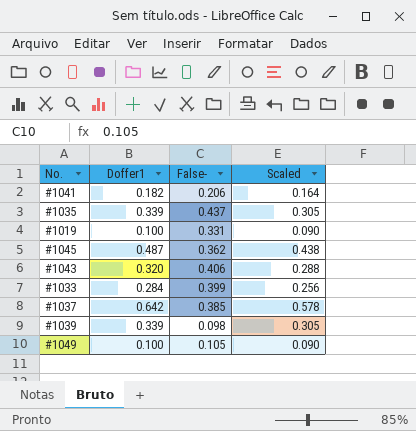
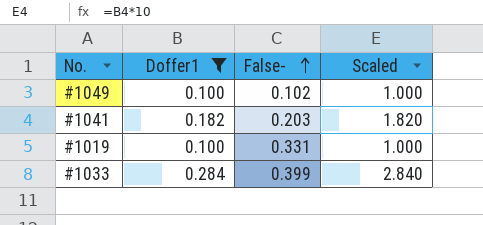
filter: none -> Doffer1 <= 0.284
row order: none -> False- ascending
column Scaled | formula: [Doffer1] * 0.9 -> [Doffer1] * 10
#1049 | False-: 0.105 -> 0.102
#1041 | False-: 0.206 -> 0.203

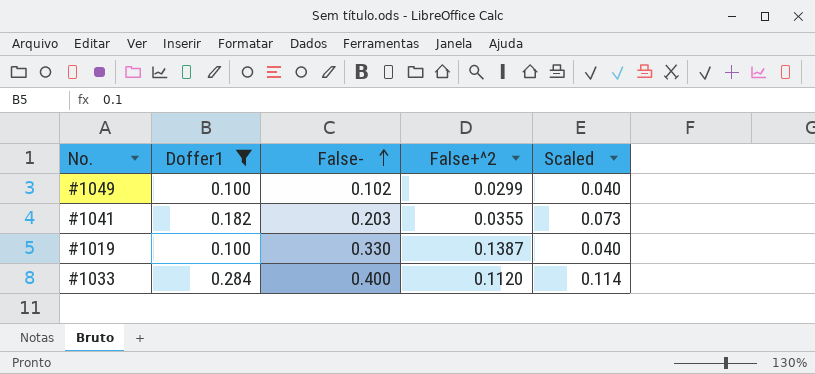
column False+^2 | position: none -> 4
column Scaled | formula: [Doffer1] * 10 -> [Doffer1] * 0.4
#1019 | False-: 0.331 -> 0.330
#1033 | False-: 0.399 -> 0.400

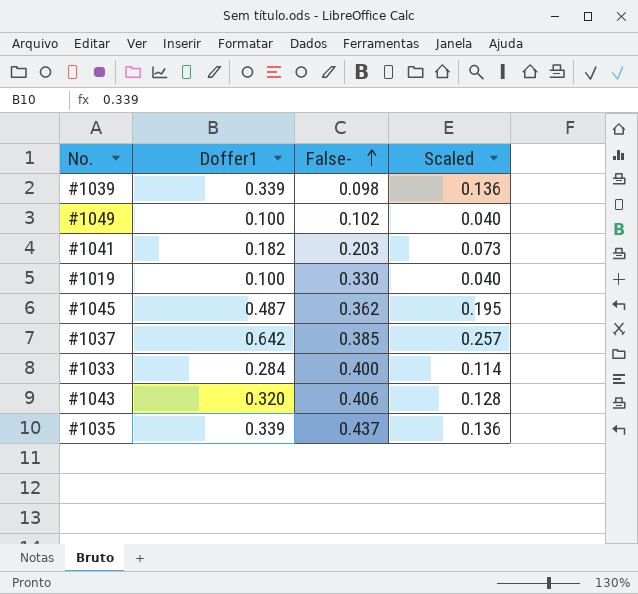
filter: Doffer1 <= 0.284 -> none
column False+^2 | position: 4 -> none

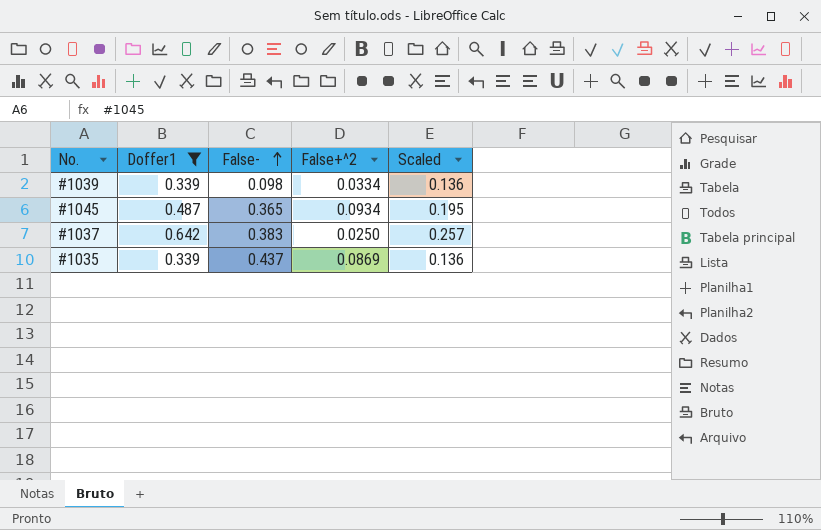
filter: none -> Doffer1 >= 0.339
column False+^2 | position: none -> 4
#1045 | False-: 0.362 -> 0.365
#1037 | False-: 0.385 -> 0.383

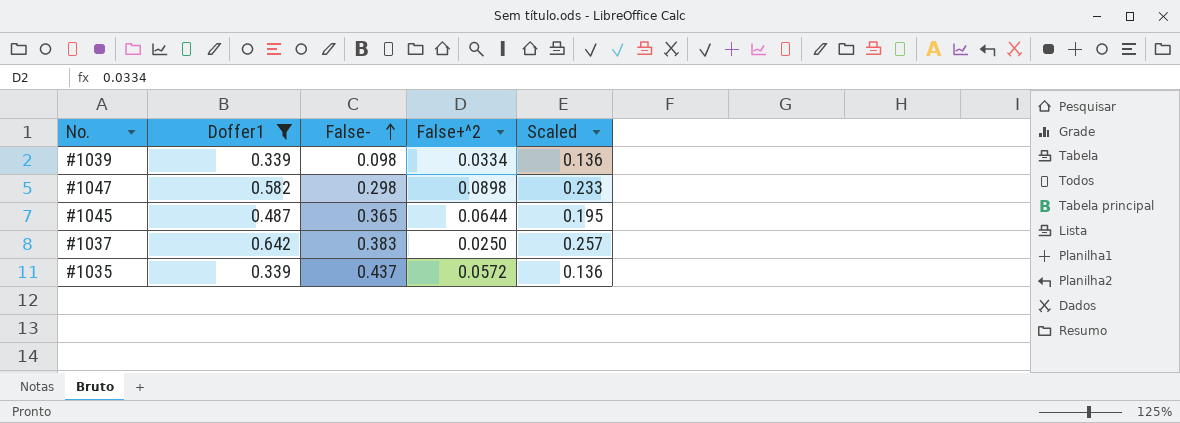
row #1047: none -> 0.582 | 0.298 | 0.0898 | 0.233
#1045 | False+^2: 0.0934 -> 0.0644
#1035 | False+^2: 0.0869 -> 0.0572

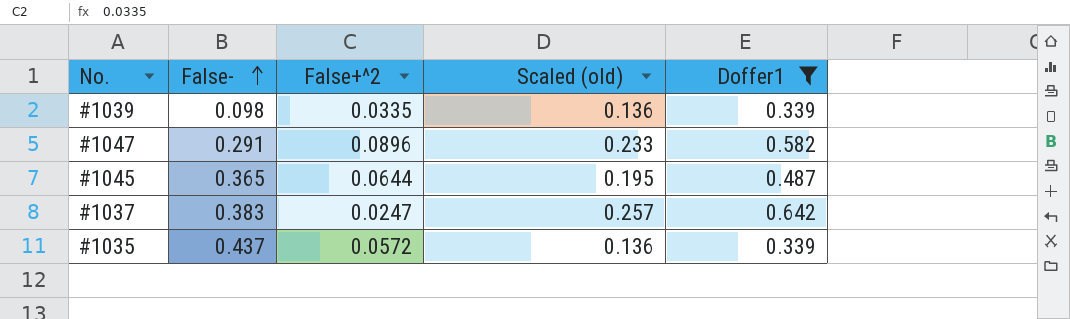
column name: Scaled -> Scaled (old)
column Doffer1 | position: 2 -> 5
#1039 | False+^2: 0.0334 -> 0.0335
#1047 | False-: 0.298 -> 0.291
#1047 | False+^2: 0.0898 -> 0.0896
#1037 | False+^2: 0.0250 -> 0.0247

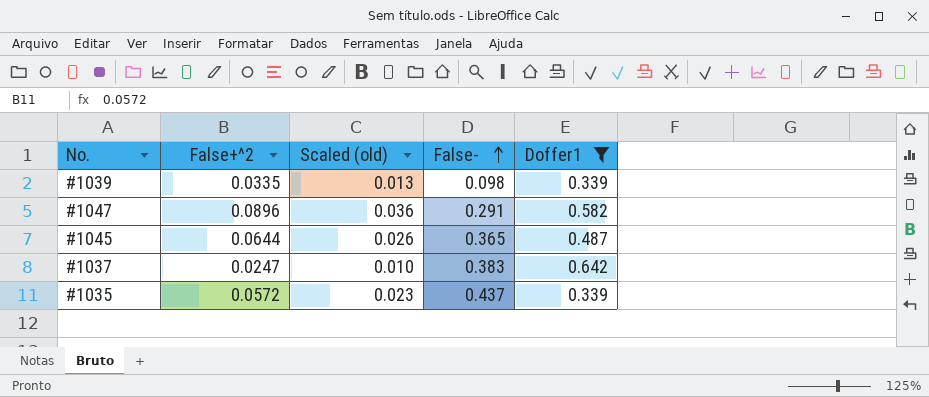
column Scaled (old) | formula: [Doffer1] * 0.4 -> [False+^2] * 0.4
column False- | position: 2 -> 4

